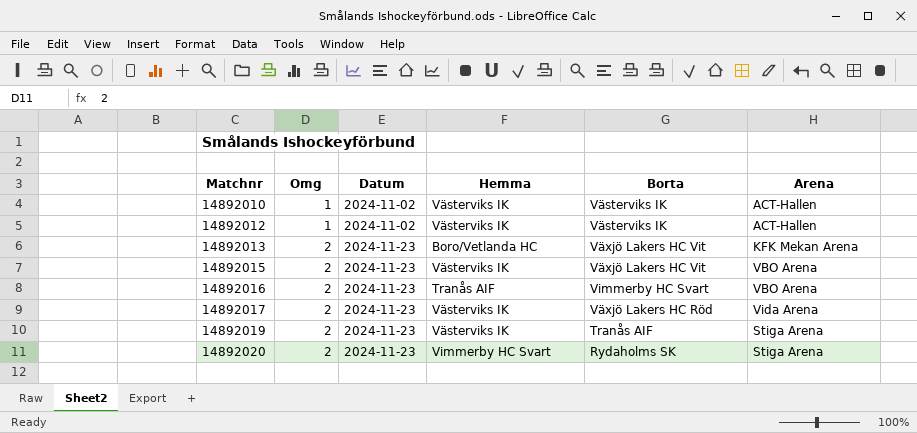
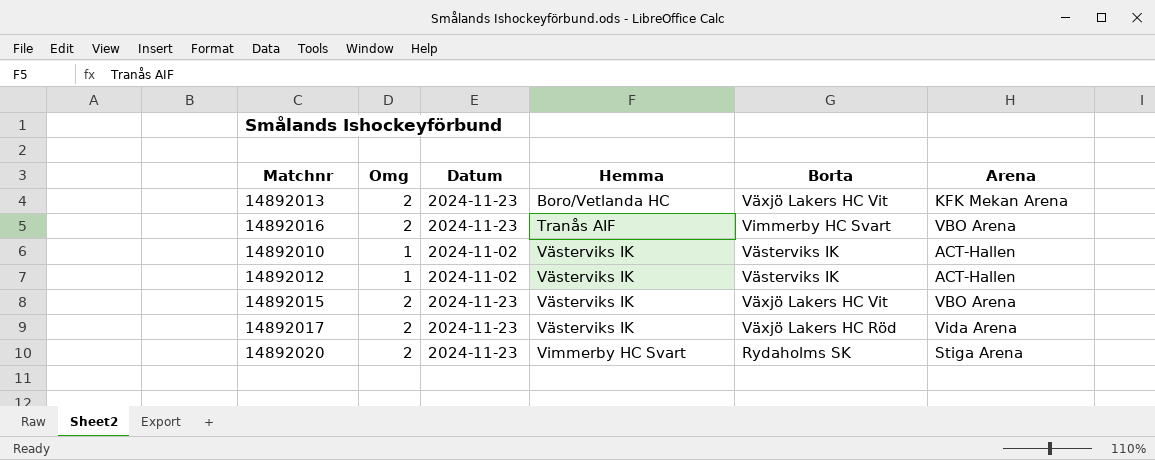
row order: Matchnr ascending -> Hemma ascending
row 14892019: 2 | 2024-11-23 | Västerviks IK | Tranås AIF | Stiga Arena -> none

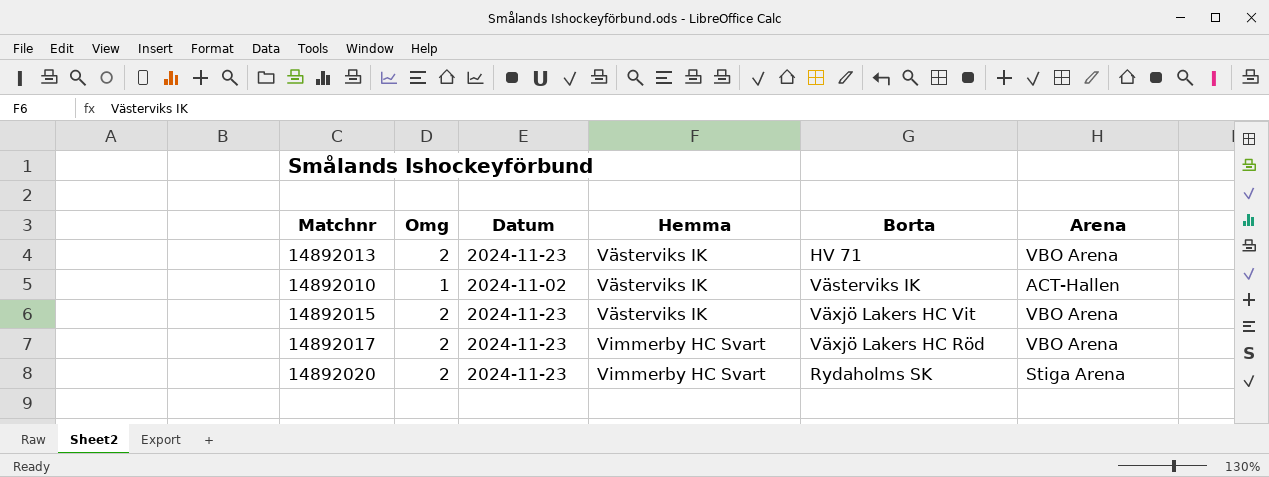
row 14892016: 2 | 2024-11-23 | Tranås AIF | Vimmerby HC Svart | VBO Arena -> none
row 14892012: 1 | 2024-11-02 | Västerviks IK | Västerviks IK | ACT-Hallen -> none
14892013 | Hemma: Boro/Vetlanda HC -> Västerviks IK
14892013 | Borta: Växjö Lakers HC Vit -> HV 71
14892013 | Arena: KFK Mekan Arena -> VBO Arena
14892017 | Hemma: Västerviks IK -> Vimmerby HC Svart
14892017 | Arena: Vida Arena -> VBO Arena

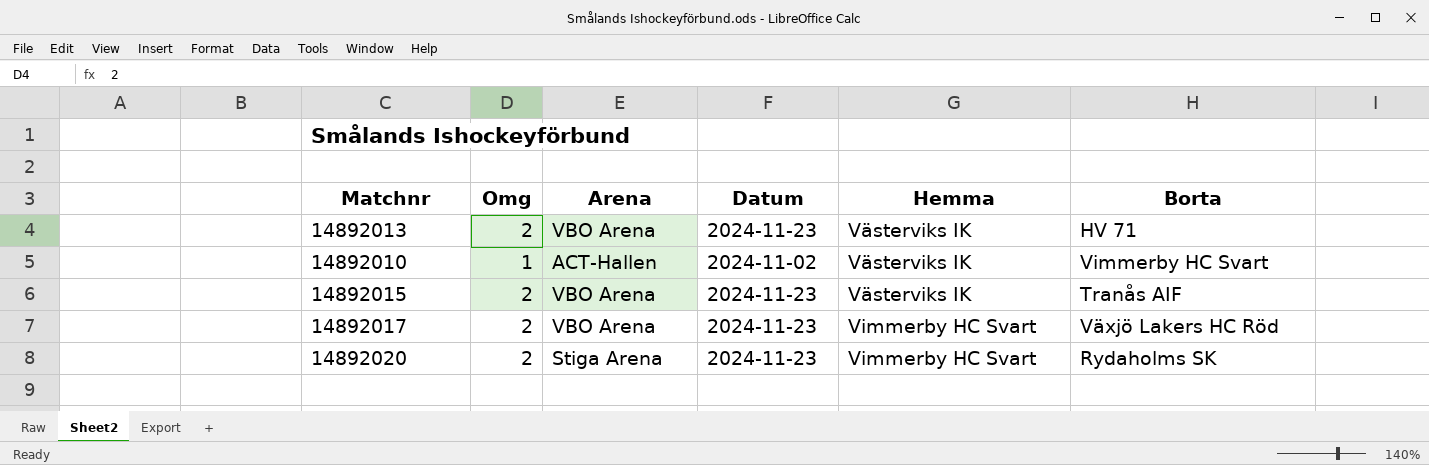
column Arena | position: 6 -> 3
14892010 | Borta: Västerviks IK -> Vimmerby HC Svart
14892015 | Borta: Växjö Lakers HC Vit -> Tranås AIF

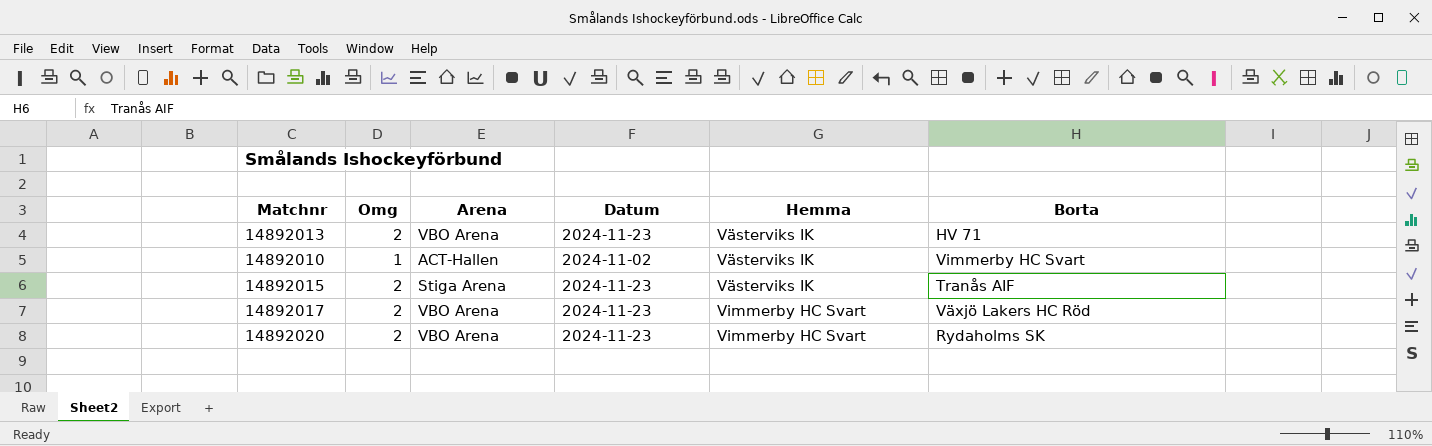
14892015 | Arena: VBO Arena -> Stiga Arena
14892020 | Arena: Stiga Arena -> VBO Arena

